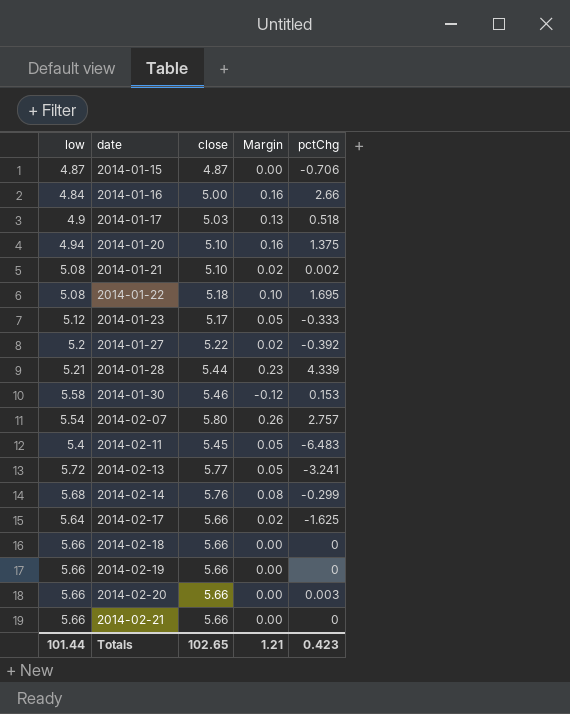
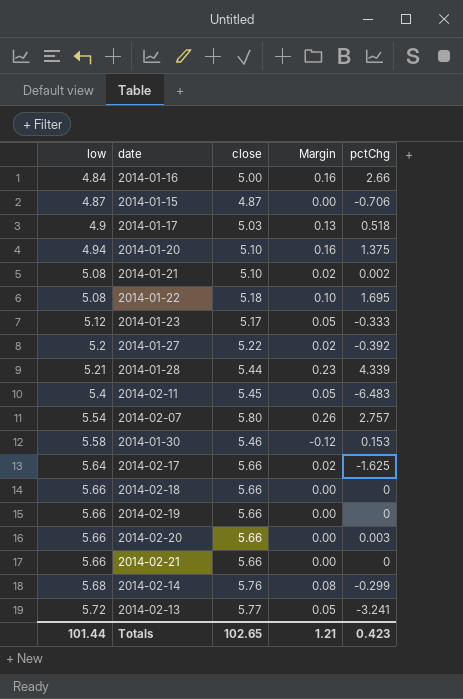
row order: date ascending -> low ascending

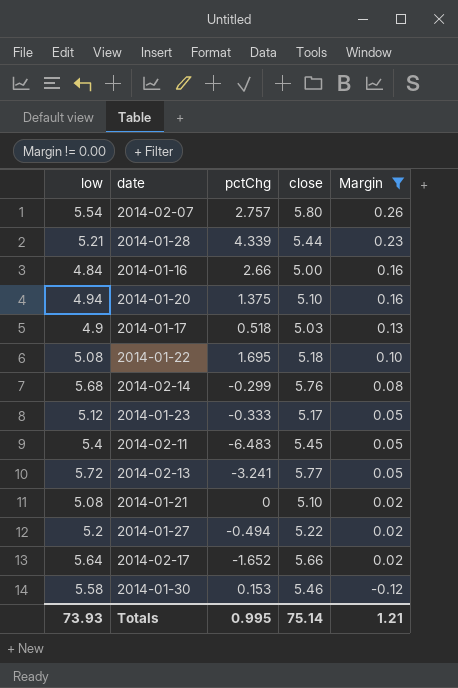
filter: none -> Margin != 0.00
row order: low ascending -> Margin descending
column pctChg | position: 5 -> 3
2014-01-21 | pctChg: 0.002 -> 0
2014-01-27 | pctChg: -0.392 -> -0.494
2014-02-17 | pctChg: -1.625 -> -1.652
Totals | low: 101.44 -> 73.93
Totals | pctChg: 0.423 -> 0.995
Totals | close: 102.65 -> 75.14

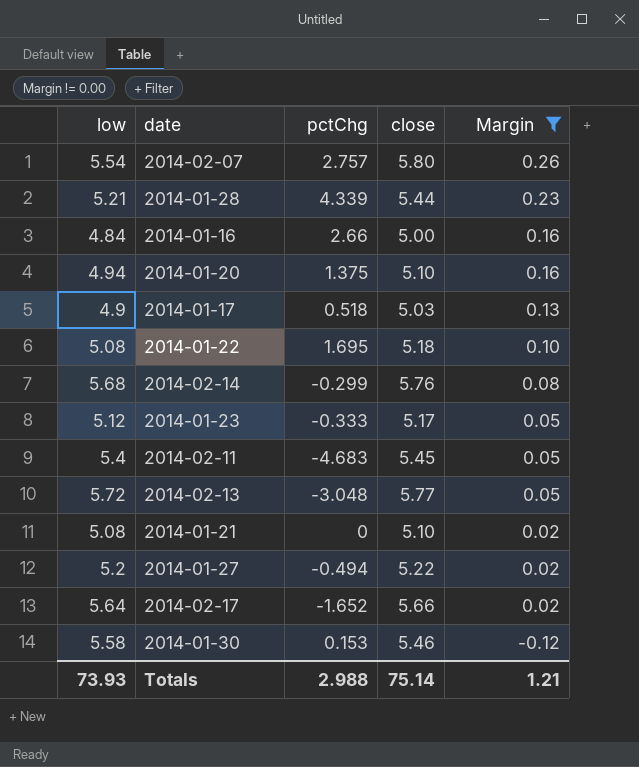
2014-02-11 | pctChg: -6.483 -> -4.683
2014-02-13 | pctChg: -3.241 -> -3.048
Totals | pctChg: 0.995 -> 2.988

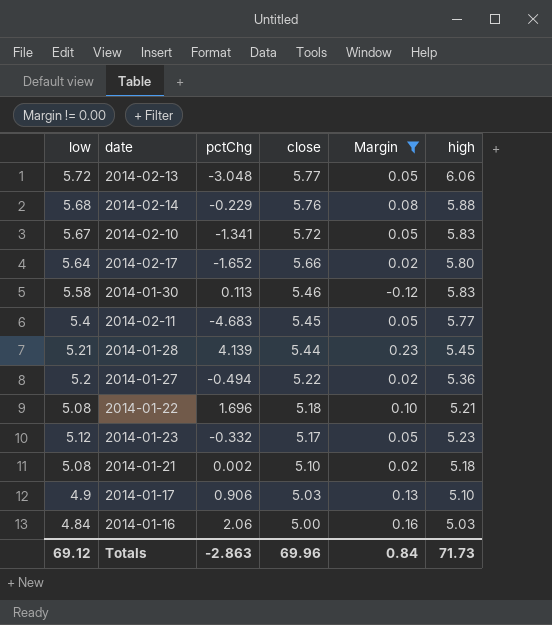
row order: Margin descending -> close descending
column high | position: none -> 6
row 2014-02-07: 5.54 | 2.757 | 5.80 | 0.26 -> none
row 2014-01-20: 4.94 | 1.375 | 5.10 | 0.16 -> none
2014-02-14 | pctChg: -0.299 -> -0.229
row 2014-02-10: none -> 5.67 | -1.341 | 5.72 | 0.05 | 5.83
2014-01-30 | pctChg: 0.153 -> 0.113
2014-01-28 | pctChg: 4.339 -> 4.139
2014-01-22 | pctChg: 1.695 -> 1.696
2014-01-23 | pctChg: -0.333 -> -0.332
2014-01-21 | pctChg: 0 -> 0.002
2014-01-17 | pctChg: 0.518 -> 0.906
2014-01-16 | pctChg: 2.66 -> 2.06
Totals | low: 73.93 -> 69.12
Totals | pctChg: 2.988 -> -2.863
Totals | close: 75.14 -> 69.96
Totals | Margin: 1.21 -> 0.84

